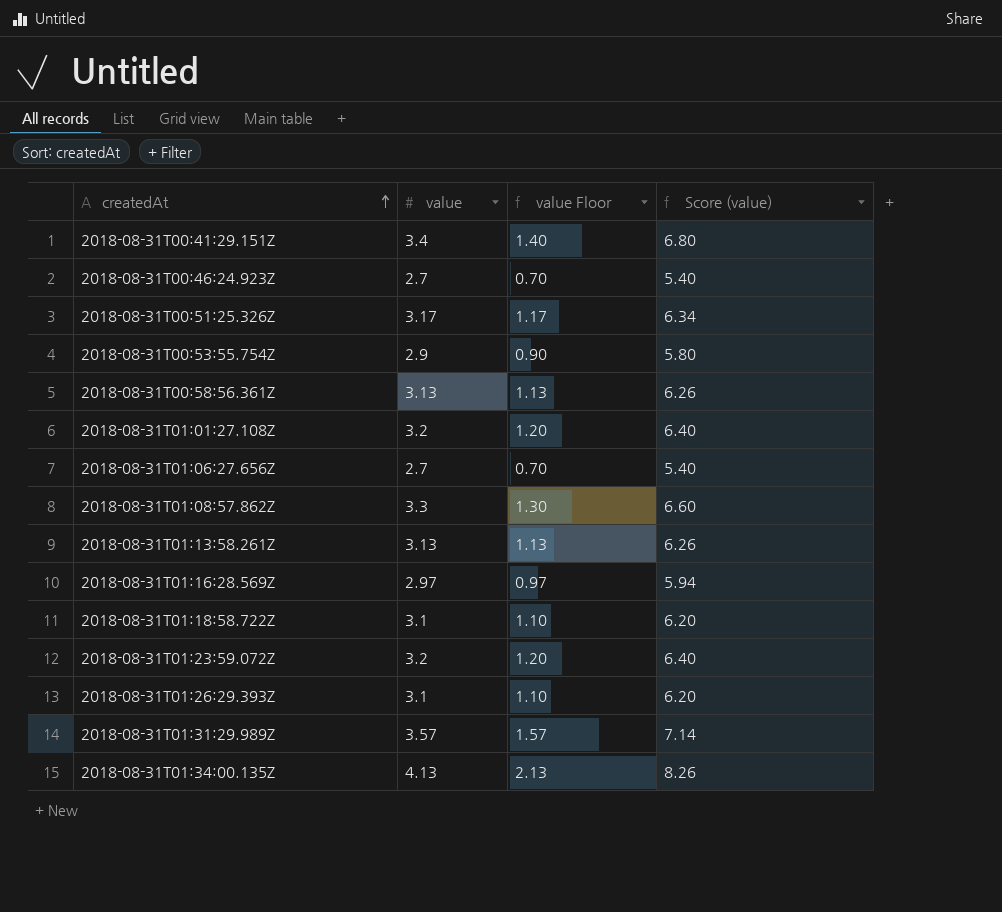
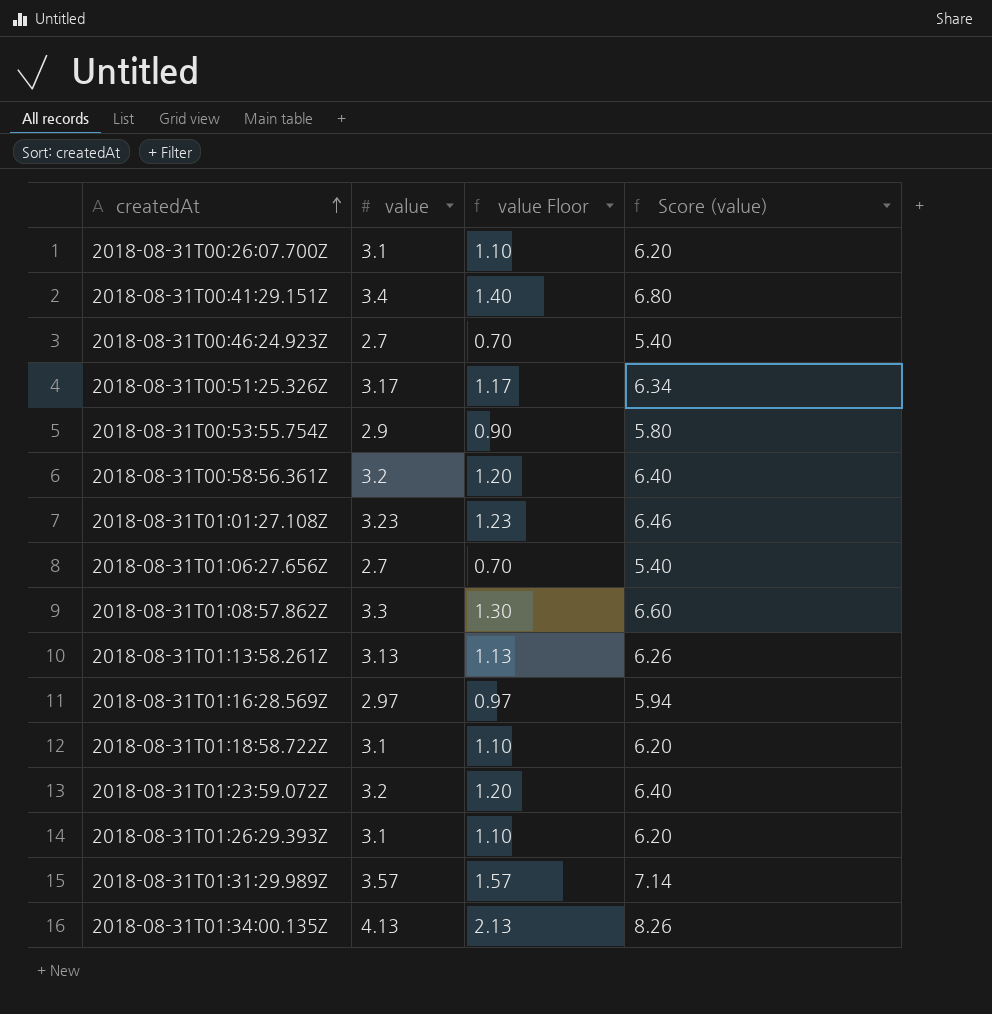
row 2018-08-31T00:26:07.700Z: none -> 3.1 | 1.10 | 6.20
2018-08-31T00:58:56.361Z | value: 3.13 -> 3.2
2018-08-31T00:58:56.361Z | value Floor: 1.13 -> 1.20
2018-08-31T00:58:56.361Z | Score (value): 6.26 -> 6.40
2018-08-31T01:01:27.108Z | value: 3.2 -> 3.23
2018-08-31T01:01:27.108Z | value Floor: 1.20 -> 1.23
2018-08-31T01:01:27.108Z | Score (value): 6.40 -> 6.46

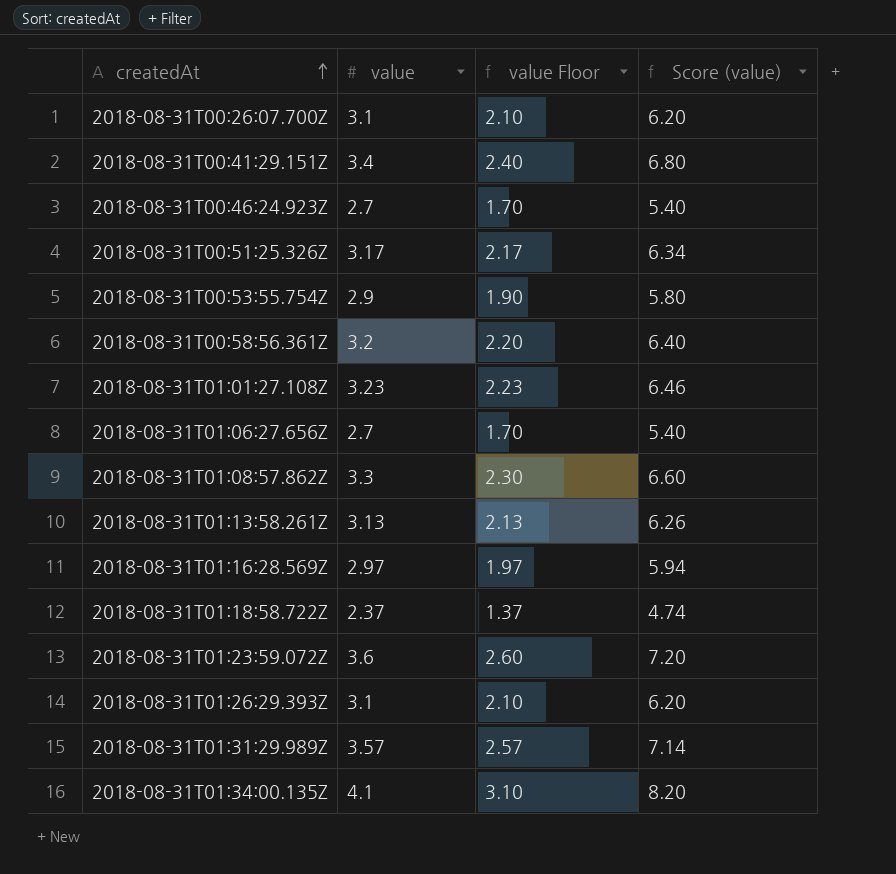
column value Floor | formula: [value] - 2 -> [value] - 1
2018-08-31T01:18:58.722Z | value: 3.1 -> 2.37
2018-08-31T01:18:58.722Z | Score (value): 6.20 -> 4.74
2018-08-31T01:23:59.072Z | value: 3.2 -> 3.6
2018-08-31T01:23:59.072Z | Score (value): 6.40 -> 7.20
2018-08-31T01:34:00.135Z | value: 4.13 -> 4.1
2018-08-31T01:34:00.135Z | Score (value): 8.26 -> 8.20

